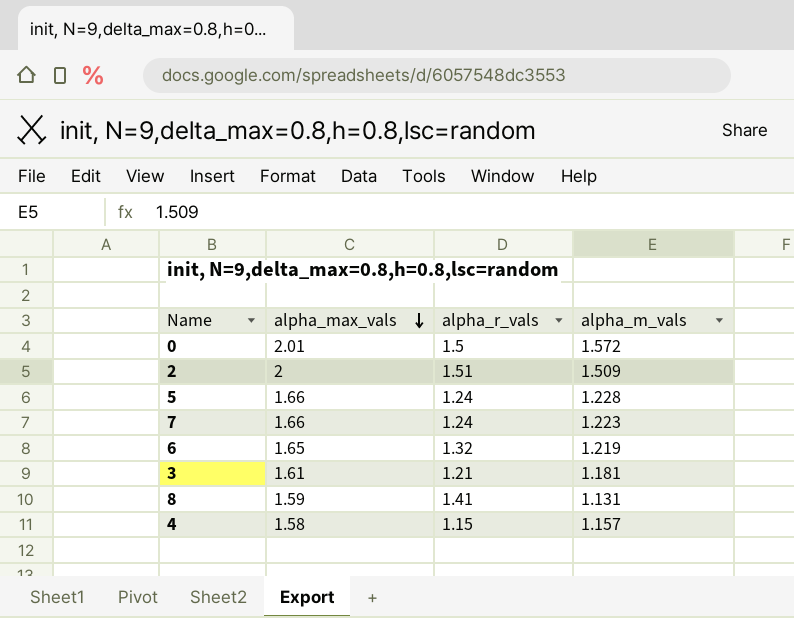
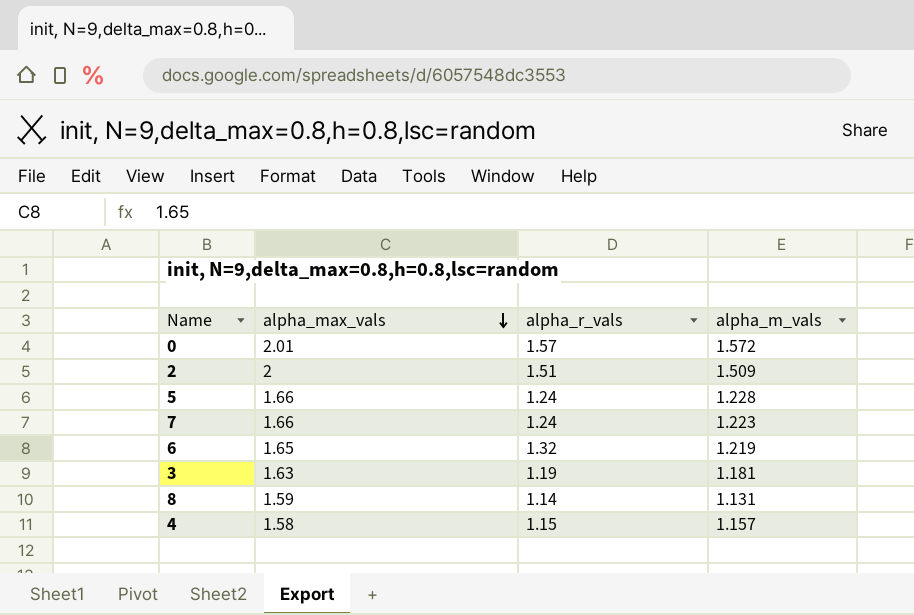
0 | alpha_r_vals: 1.5 -> 1.57
3 | alpha_max_vals: 1.61 -> 1.63
3 | alpha_r_vals: 1.21 -> 1.19
8 | alpha_r_vals: 1.41 -> 1.14

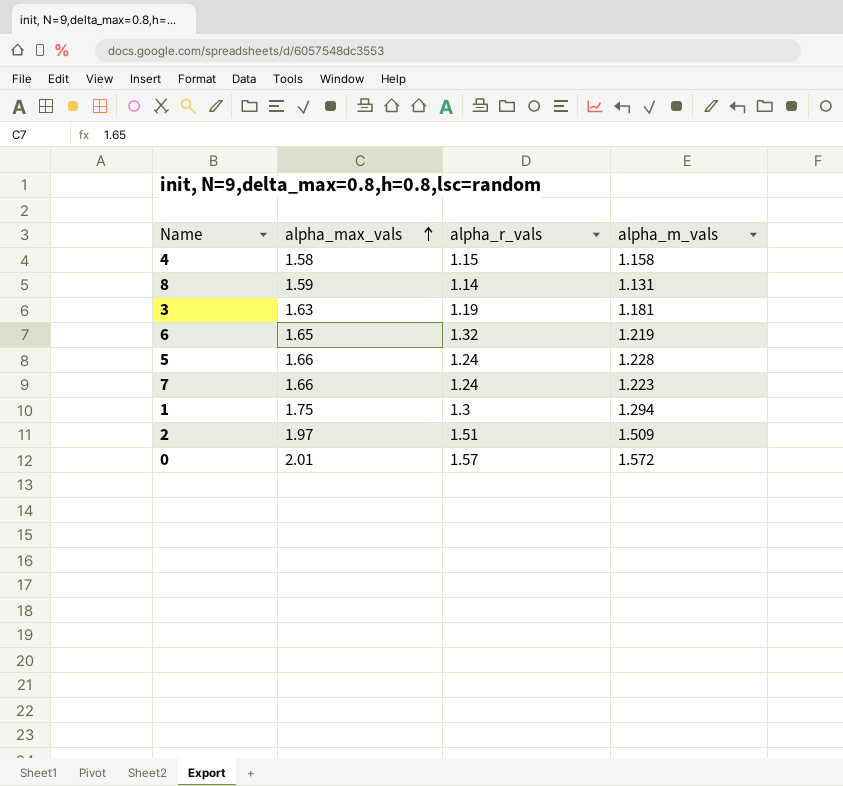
row order: alpha_max_vals descending -> alpha_max_vals ascending
4 | alpha_m_vals: 1.157 -> 1.158
row 1: none -> 1.75 | 1.3 | 1.294
2 | alpha_max_vals: 2 -> 1.97

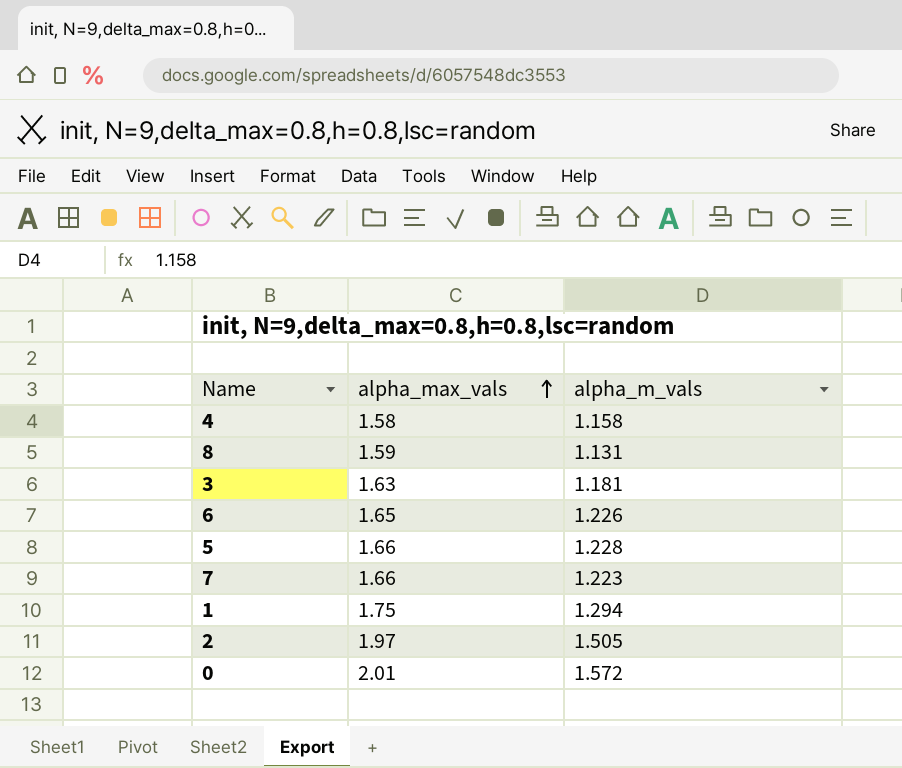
column alpha_r_vals | position: 3 -> none
6 | alpha_m_vals: 1.219 -> 1.226
2 | alpha_m_vals: 1.509 -> 1.505

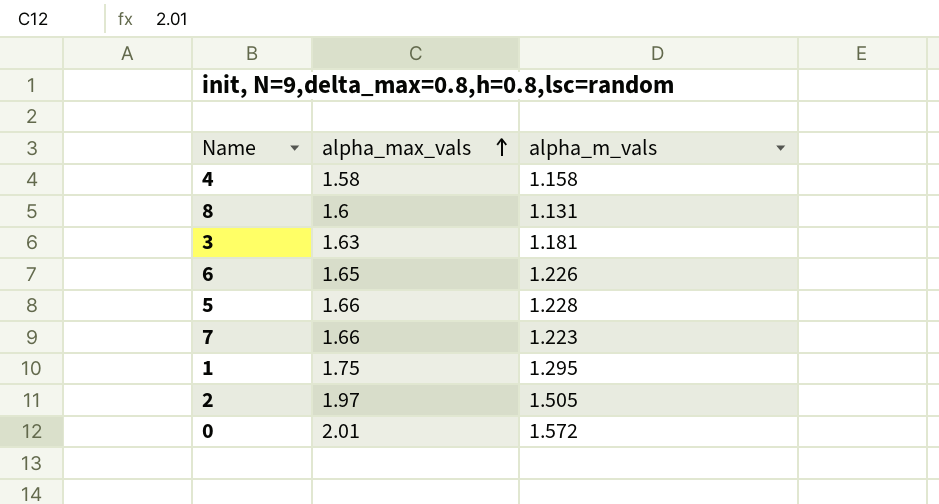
8 | alpha_max_vals: 1.59 -> 1.6
1 | alpha_m_vals: 1.294 -> 1.295

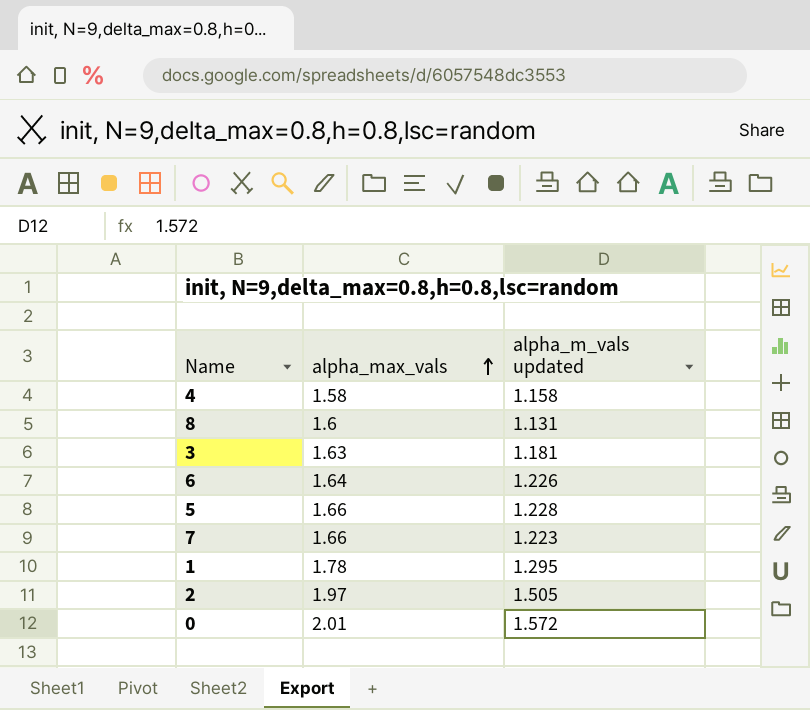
column name: alpha_m_vals -> alpha_m_vals updated
6 | alpha_max_vals: 1.65 -> 1.64
1 | alpha_max_vals: 1.75 -> 1.78

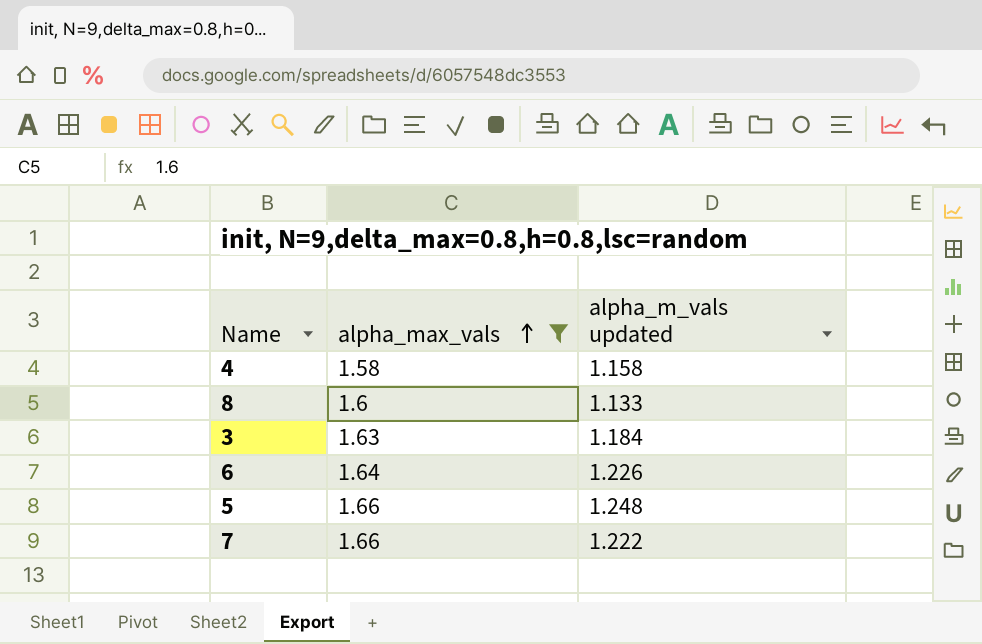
filter: none -> alpha_max_vals <= 1.66
8 | alpha_m_vals updated: 1.131 -> 1.133
3 | alpha_m_vals updated: 1.181 -> 1.184
5 | alpha_m_vals updated: 1.228 -> 1.248
7 | alpha_m_vals updated: 1.223 -> 1.222

